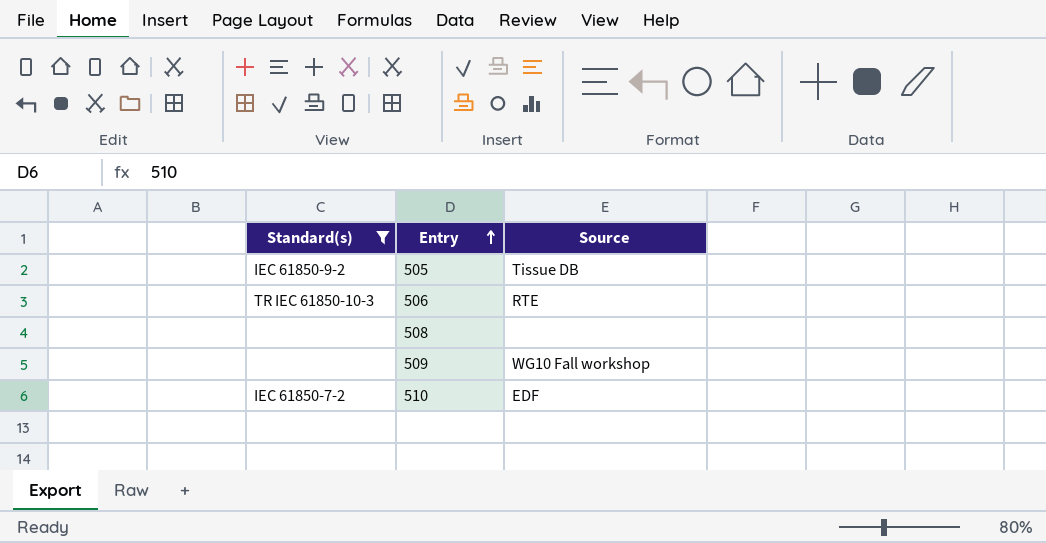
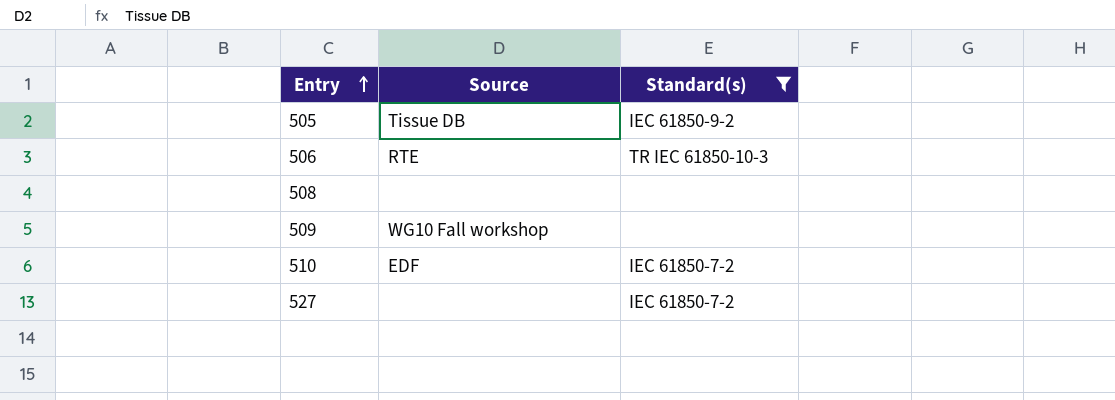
column Standard(s) | position: 1 -> 3
row 527: none -> none | IEC 61850-7-2

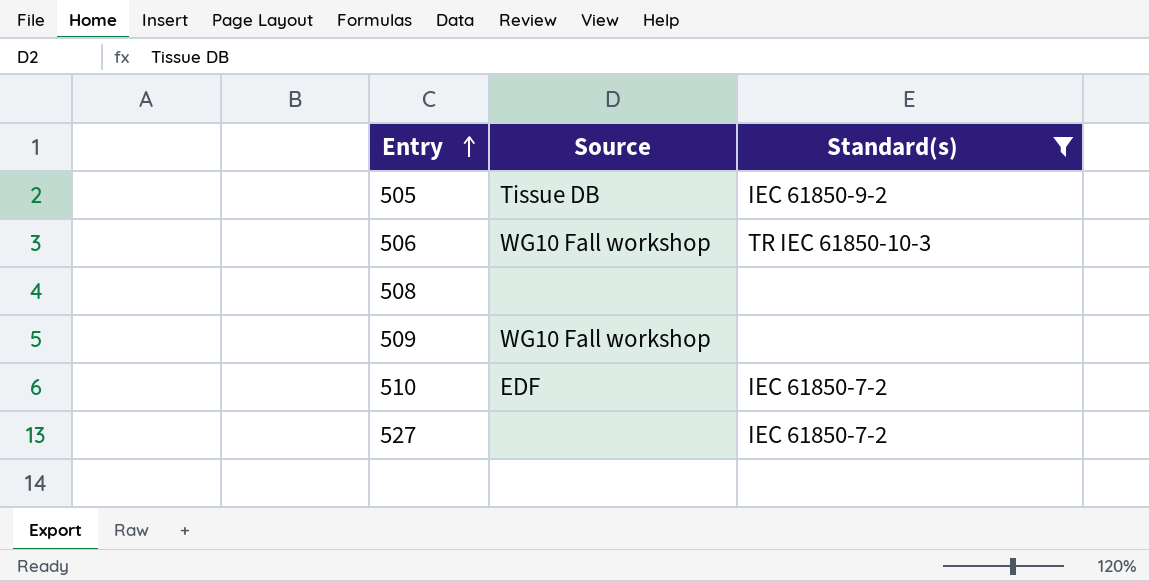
506 | Source: RTE -> WG10 Fall workshop

